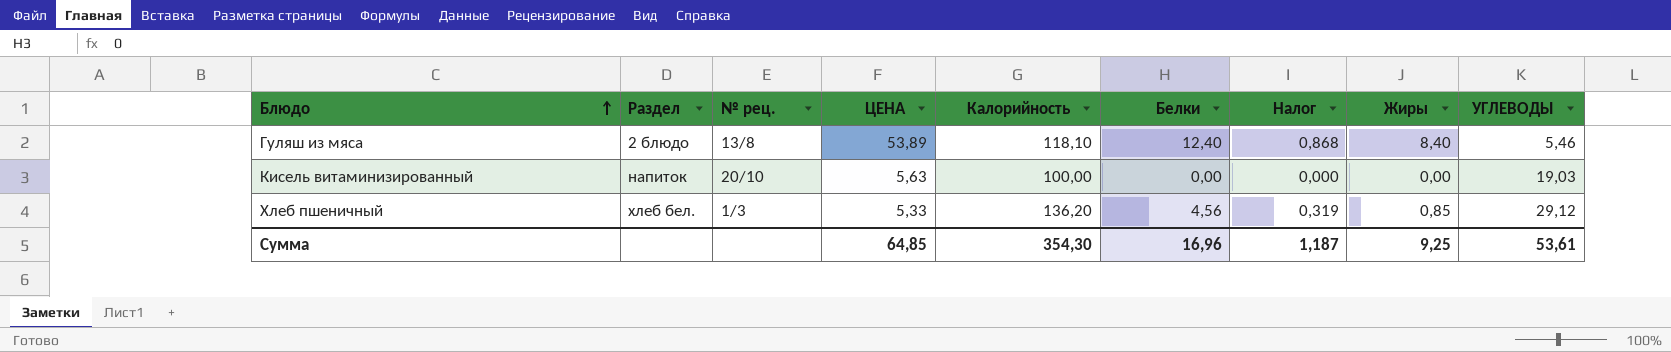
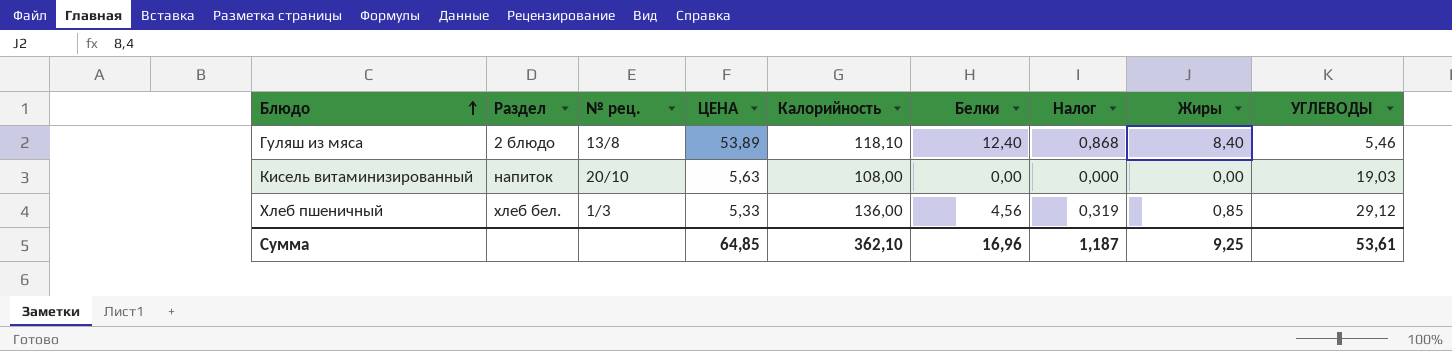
Кисель витаминизированный | Калорийность: 100,00 -> 108,00
Хлеб пшеничный | Калорийность: 136,20 -> 136,00
Сумма | Калорийность: 354,30 -> 362,10

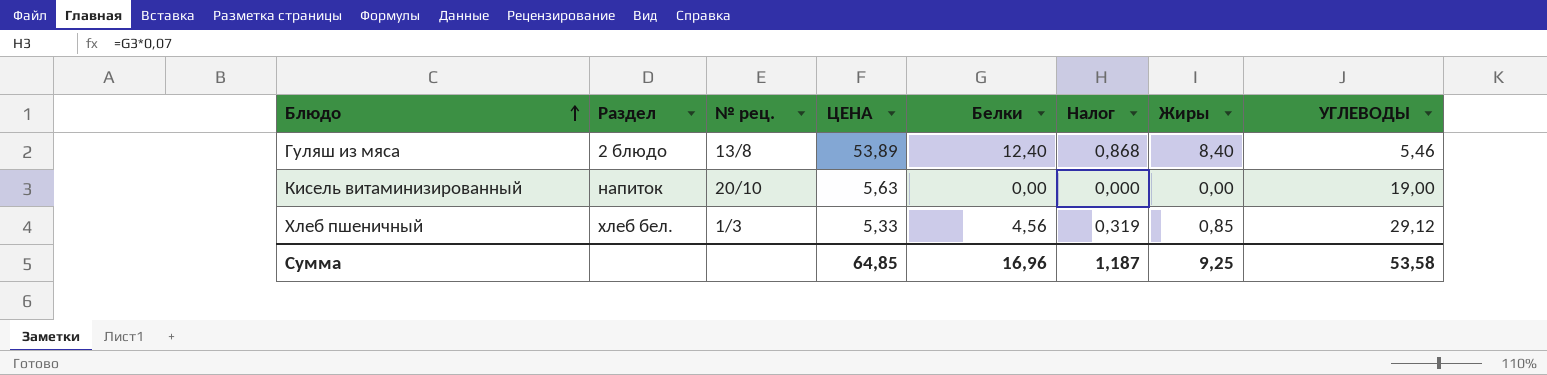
column Калорийность | position: 5 -> none
Кисель витаминизированный | УГЛЕВОДЫ: 19,03 -> 19,00
Сумма | УГЛЕВОДЫ: 53,61 -> 53,58

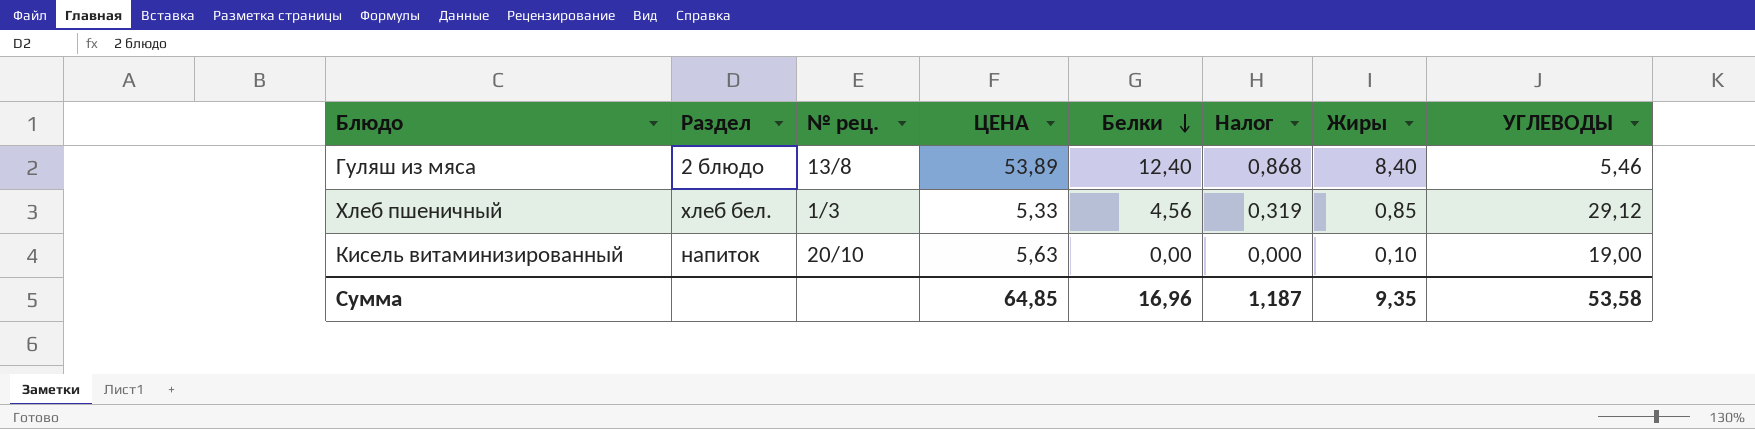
row order: Блюдо ascending -> Белки descending
Кисель витаминизированный | Жиры: 0,00 -> 0,10
Сумма | Жиры: 9,25 -> 9,35

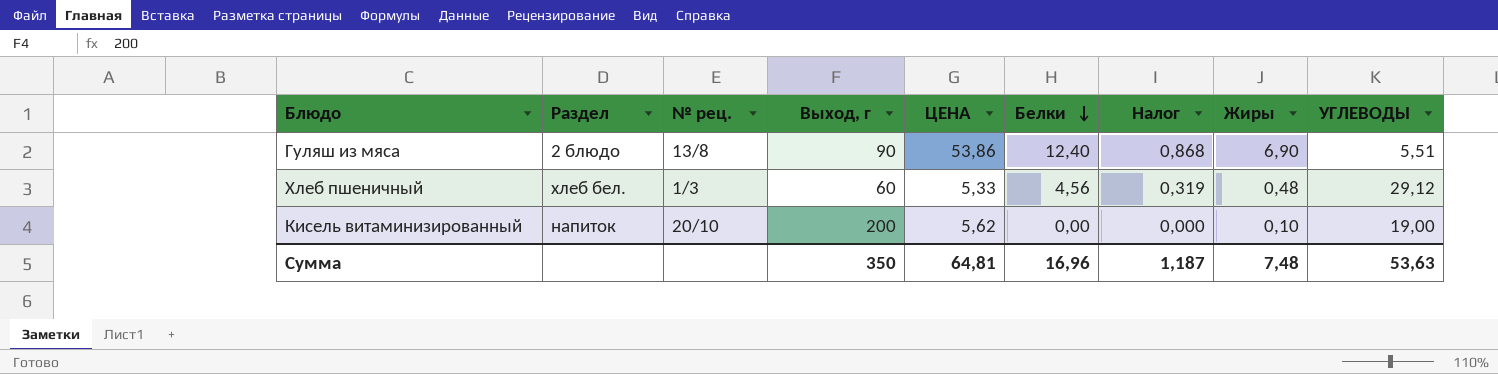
column Выход, г | position: none -> 4
Гуляш из мяса | ЦЕНА: 53,89 -> 53,86
Гуляш из мяса | Жиры: 8,40 -> 6,90
Гуляш из мяса | УГЛЕВОДЫ: 5,46 -> 5,51
Хлеб пшеничный | Жиры: 0,85 -> 0,48
Кисель витаминизированный | ЦЕНА: 5,63 -> 5,62
Сумма | ЦЕНА: 64,85 -> 64,81
Сумма | Жиры: 9,35 -> 7,48
Сумма | УГЛЕВОДЫ: 53,58 -> 53,63

